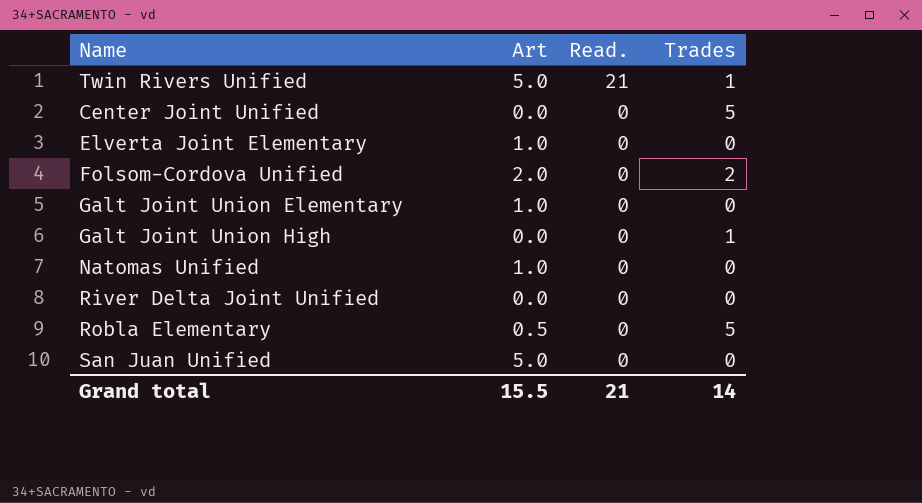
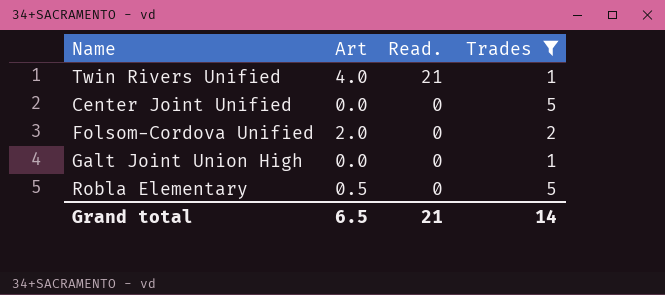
filter: none -> Trades != 0
Twin Rivers Unified | Art: 5.0 -> 4.0
Grand total | Art: 15.5 -> 6.5

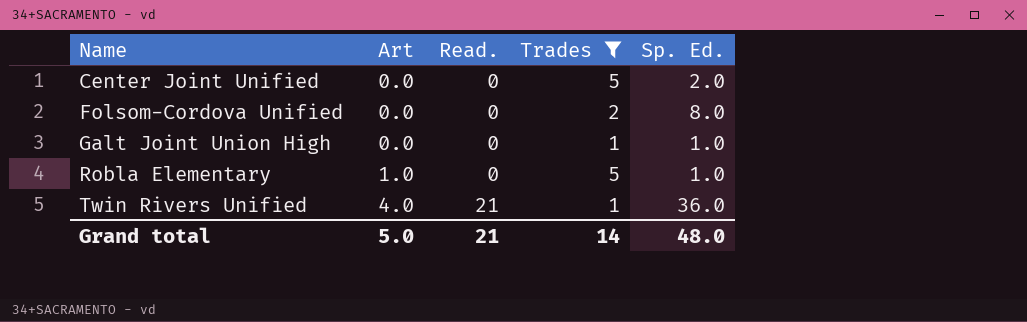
row order: Read. descending -> Name ascending
column Sp. Ed. | position: none -> 5
Folsom-Cordova Unified | Art: 2.0 -> 0.0
Robla Elementary | Art: 0.5 -> 1.0
Grand total | Art: 6.5 -> 5.0

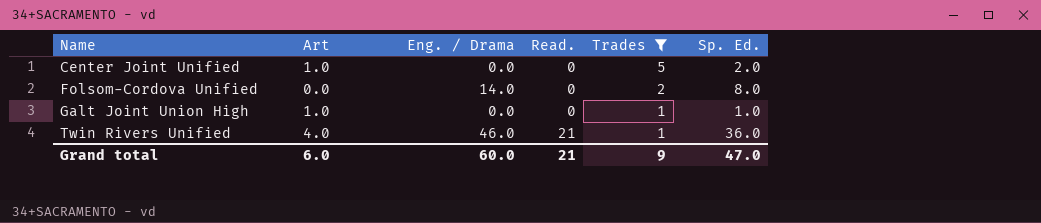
column Eng. / Drama | position: none -> 3
row Robla Elementary: 1.0 | 0 | 5 | 1.0 -> none
Center Joint Unified | Art: 0.0 -> 1.0
Galt Joint Union High | Art: 0.0 -> 1.0
Grand total | Art: 5.0 -> 6.0
Grand total | Trades: 14 -> 9
Grand total | Sp. Ed.: 48.0 -> 47.0

